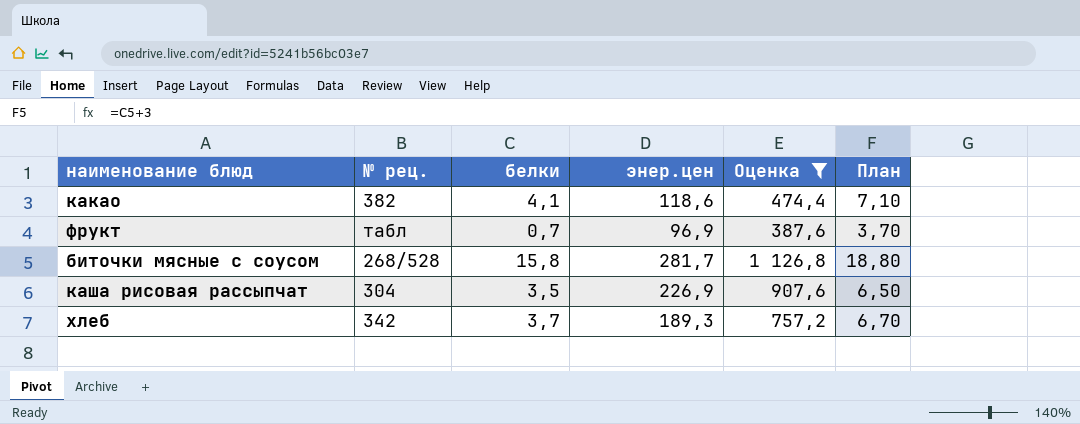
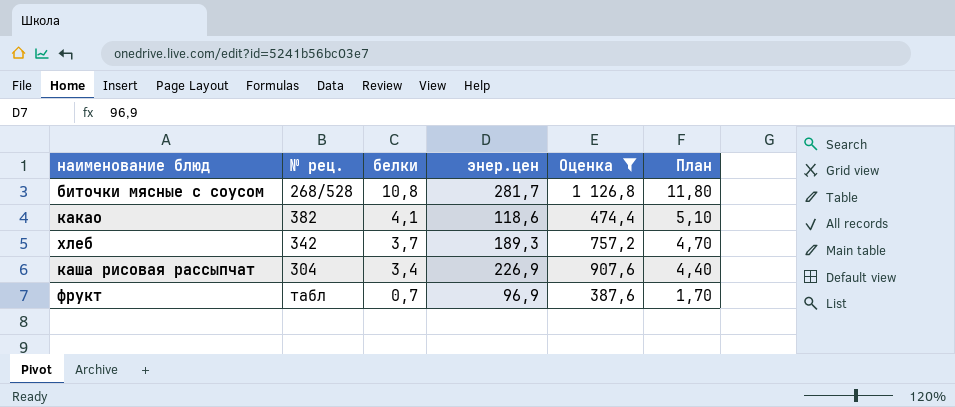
row order: none -> белки descending
column План | formula: [белки] + 3 -> [белки] + 1
биточки мясные с соусом | белки: 15,8 -> 10,8
каша рисовая рассыпчат | белки: 3,5 -> 3,4

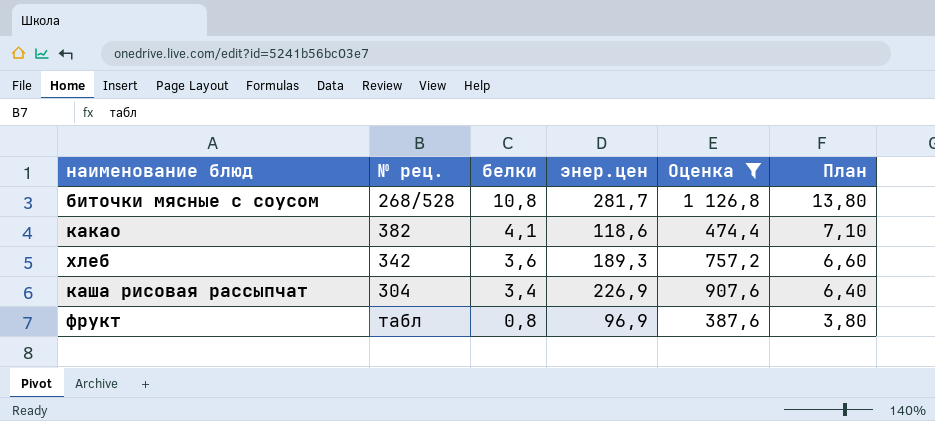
column План | formula: [белки] + 1 -> [белки] + 3
хлеб | белки: 3,7 -> 3,6
фрукт | белки: 0,7 -> 0,8

